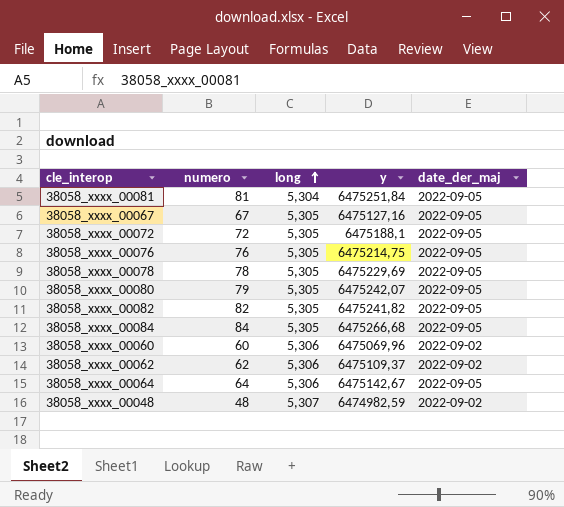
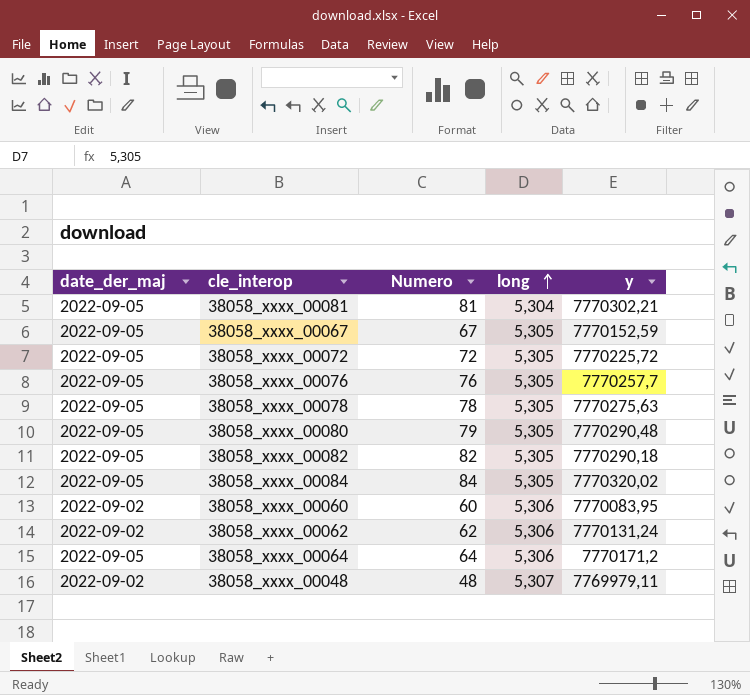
column date_der_maj | position: 5 -> 1
column name: numero -> Numero
38058_xxxx_00081 | y: 6475251,84 -> 7770302,21
38058_xxxx_00067 | y: 6475127,16 -> 7770152,59
38058_xxxx_00072 | y: 6475188,1 -> 7770225,72
38058_xxxx_00076 | y: 6475214,75 -> 7770257,7
38058_xxxx_00078 | y: 6475229,69 -> 7770275,63
38058_xxxx_00080 | y: 6475242,07 -> 7770290,48
38058_xxxx_00082 | y: 6475241,82 -> 7770290,18
38058_xxxx_00084 | y: 6475266,68 -> 7770320,02
38058_xxxx_00060 | y: 6475069,96 -> 7770083,95
38058_xxxx_00062 | y: 6475109,37 -> 7770131,24
38058_xxxx_00064 | y: 6475142,67 -> 7770171,2
38058_xxxx_00048 | y: 6474982,59 -> 7769979,11

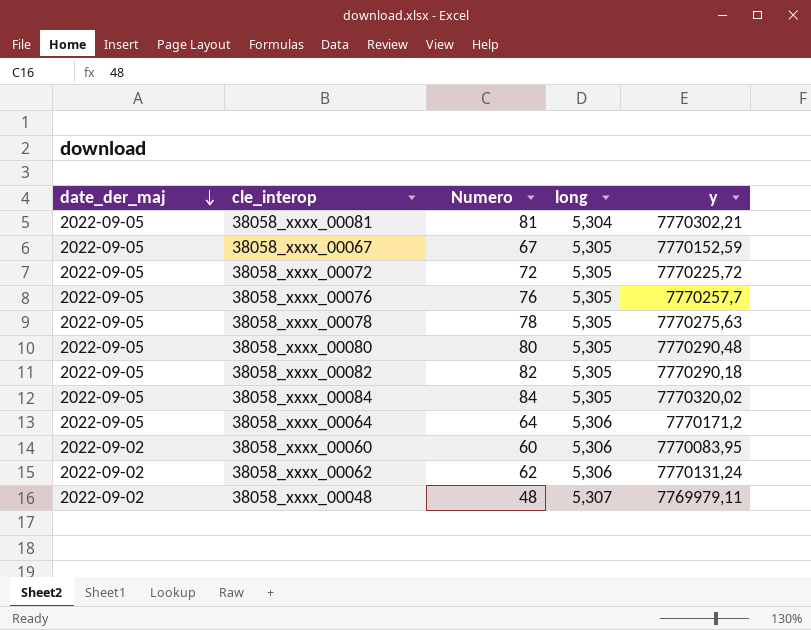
row order: long ascending -> date_der_maj descending
38058_xxxx_00080 | Numero: 79 -> 80

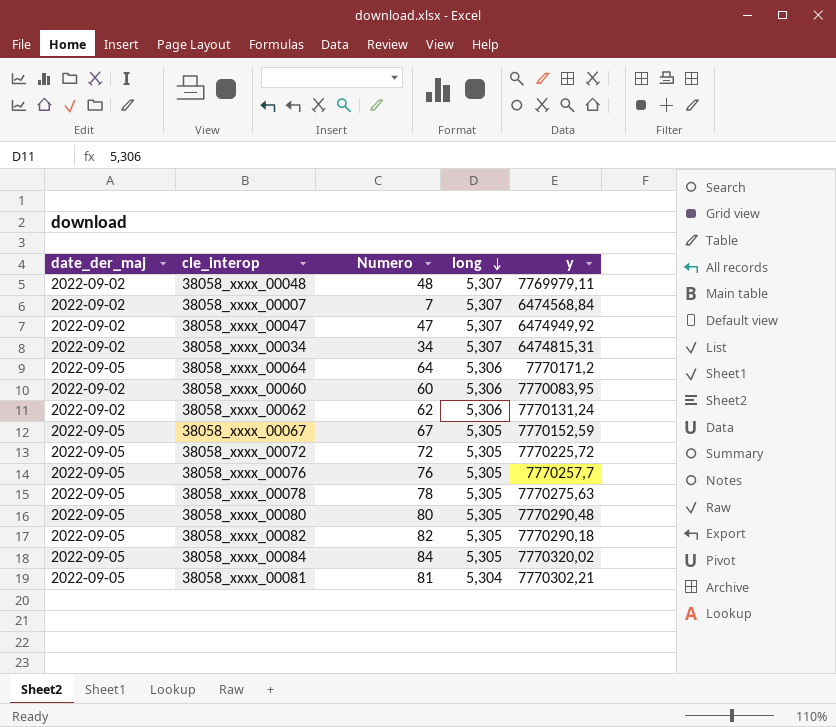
row order: date_der_maj descending -> long descending
row 38058_xxxx_00007: none -> 2022-09-02 | 7 | 5,307 | 6474568,84
row 38058_xxxx_00047: none -> 2022-09-02 | 47 | 5,307 | 6474949,92
row 38058_xxxx_00034: none -> 2022-09-02 | 34 | 5,307 | 6474815,31

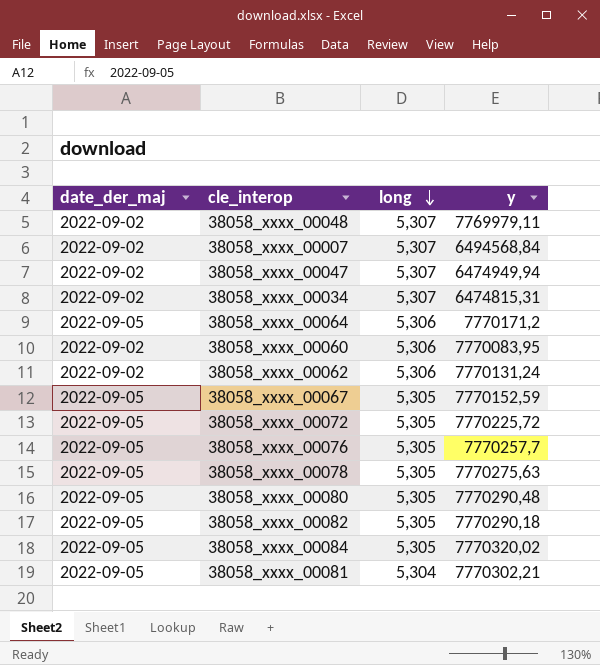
column Numero | position: 3 -> none
38058_xxxx_00007 | y: 6474568,84 -> 6494568,84
38058_xxxx_00047 | y: 6474949,92 -> 6474949,94

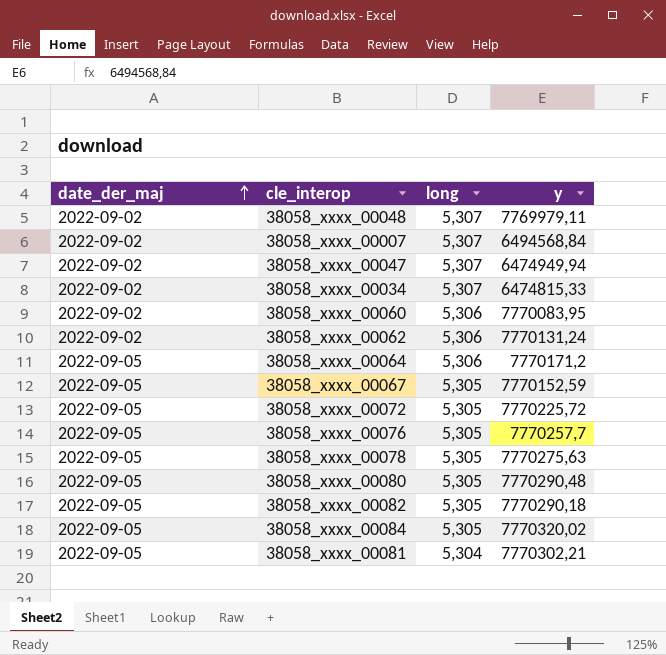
row order: long descending -> date_der_maj ascending
38058_xxxx_00034 | y: 6474815,31 -> 6474815,33

